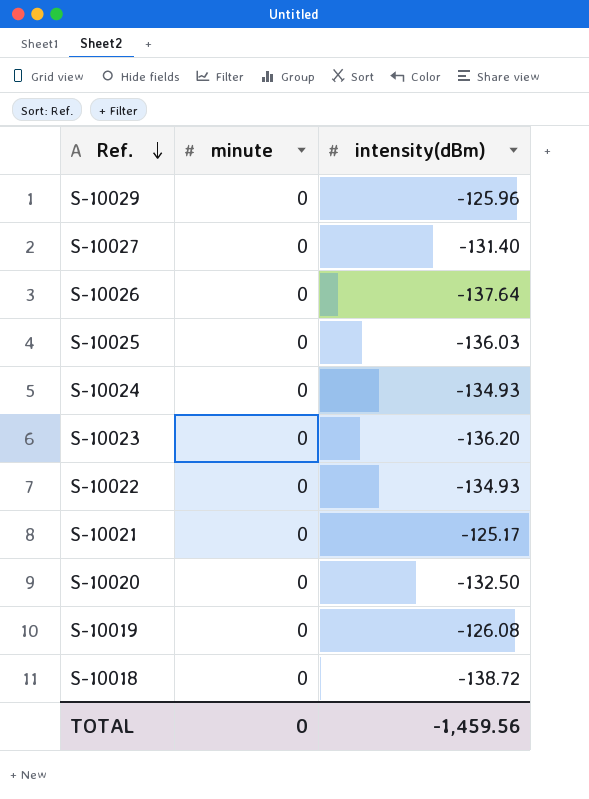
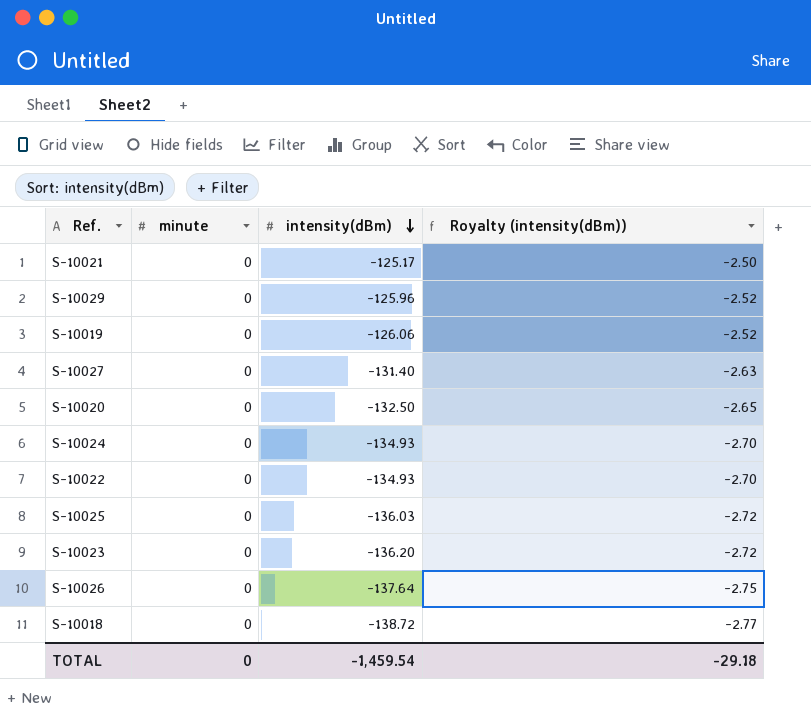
row order: Ref. descending -> intensity(dBm) descending
column Royalty (intensity(dBm)) | formula: none -> [intensity(dBm)] * 0.02
S-10019 | intensity(dBm): -126.08 -> -126.06
TOTAL | intensity(dBm): -1,459.56 -> -1,459.54

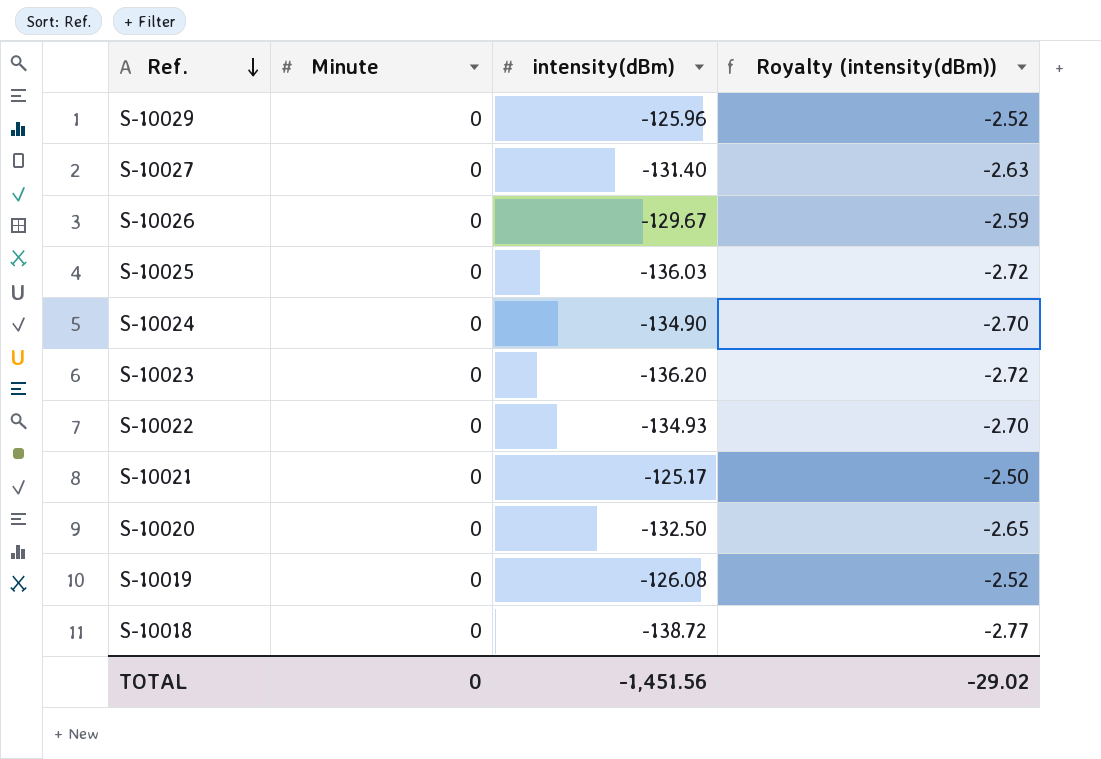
row order: intensity(dBm) descending -> Ref. descending
column name: minute -> Minute
S-10026 | intensity(dBm): -137.64 -> -129.67
S-10026 | Royalty (intensity(dBm)): -2.75 -> -2.59
S-10024 | intensity(dBm): -134.93 -> -134.90
S-10019 | intensity(dBm): -126.06 -> -126.08
TOTAL | intensity(dBm): -1,459.54 -> -1,451.56
TOTAL | Royalty (intensity(dBm)): -29.18 -> -29.02

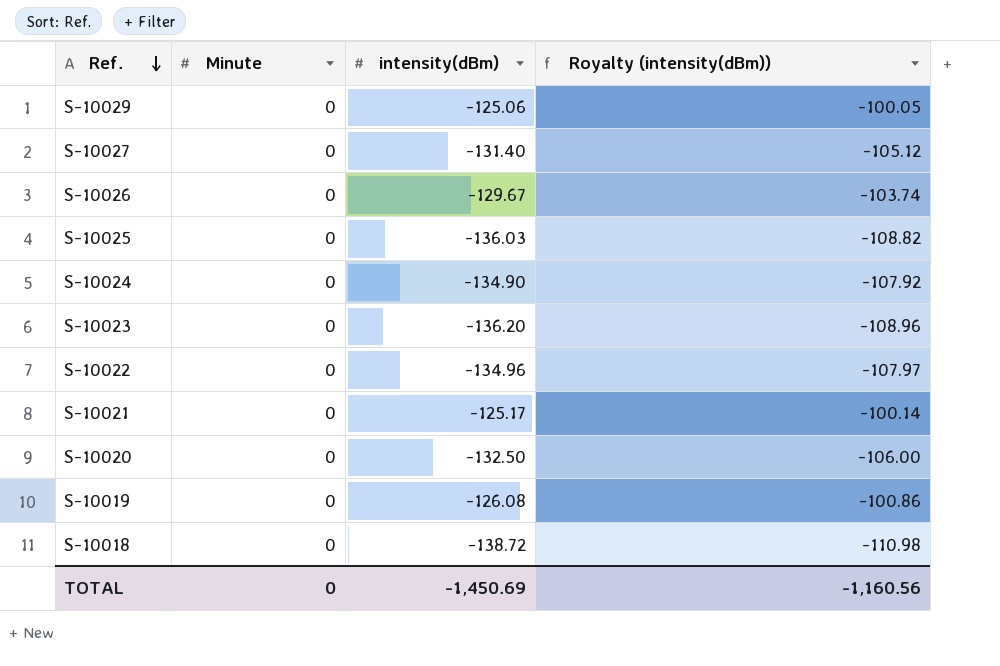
column Royalty (intensity(dBm)) | formula: [intensity(dBm)] * 0.02 -> [intensity(dBm)] * 0.8
S-10029 | intensity(dBm): -125.96 -> -125.06
S-10022 | intensity(dBm): -134.93 -> -134.96
TOTAL | intensity(dBm): -1,451.56 -> -1,450.69
TOTAL | Royalty (intensity(dBm)): -29.02 -> -1,160.56

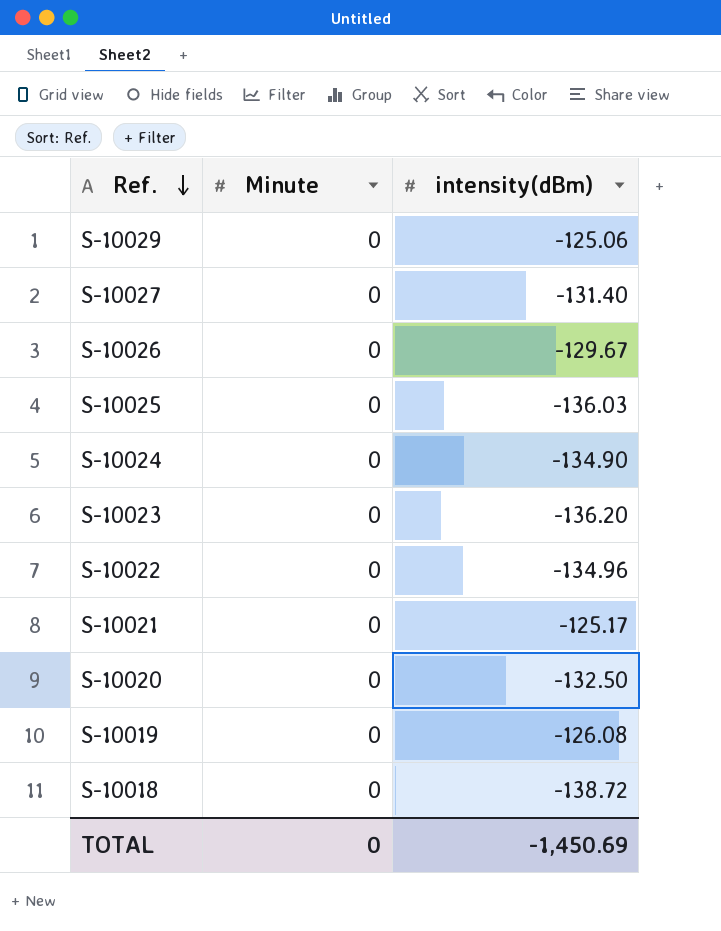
column Royalty (intensity(dBm)) | formula: [intensity(dBm)] * 0.8 -> none

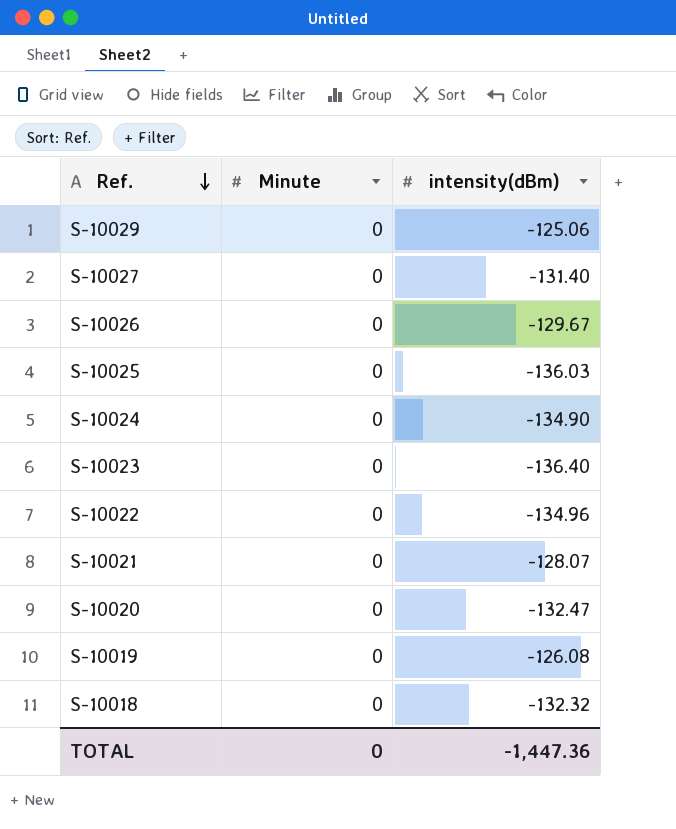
S-10023 | intensity(dBm): -136.20 -> -136.40
S-10021 | intensity(dBm): -125.17 -> -128.07
S-10020 | intensity(dBm): -132.50 -> -132.47
S-10018 | intensity(dBm): -138.72 -> -132.32
TOTAL | intensity(dBm): -1,450.69 -> -1,447.36

